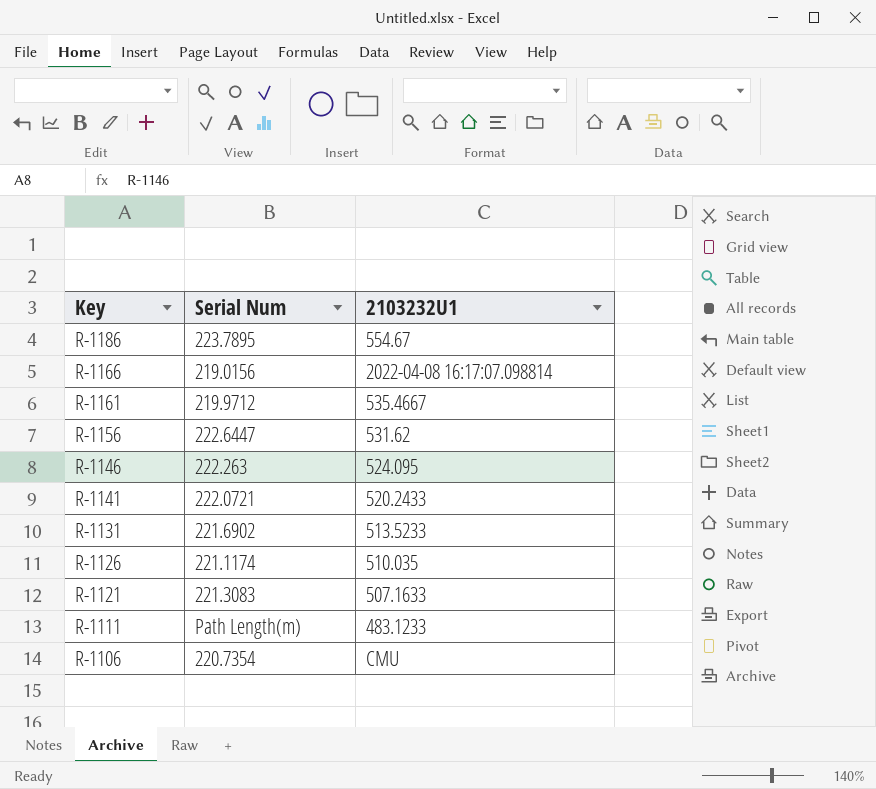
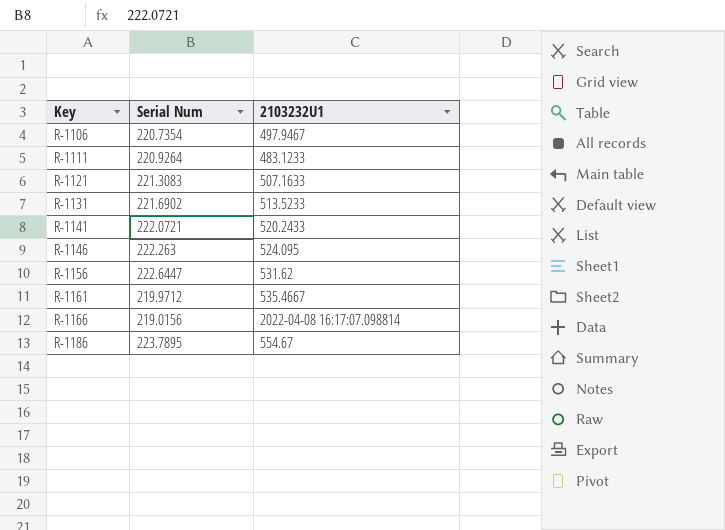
row order: Key descending -> Key ascending
row R-1126: 221.1174 | 510.035 -> none
R-1106 | 2103232U1: CMU -> 497.9467
R-1111 | Serial Num: Path Length(m) -> 220.9264

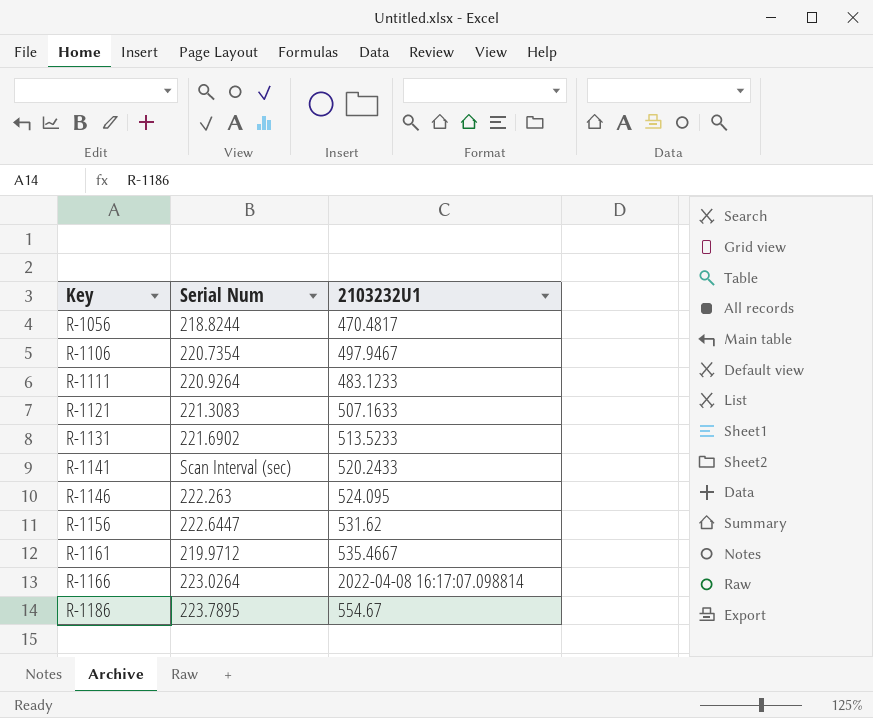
row R-1056: none -> 218.8244 | 470.4817
R-1141 | Serial Num: 222.0721 -> Scan Interval (sec)
R-1166 | Serial Num: 219.0156 -> 223.0264

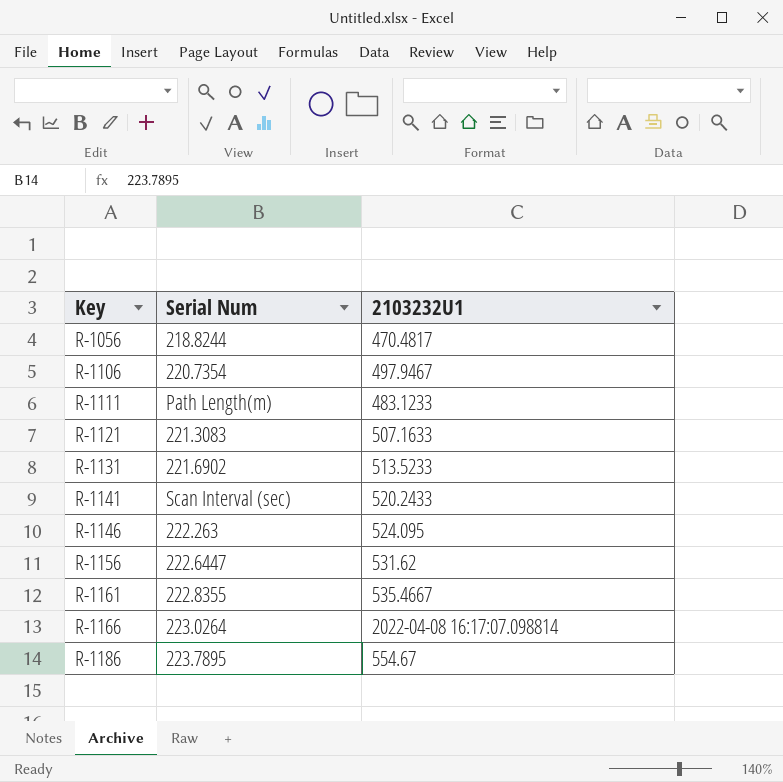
R-1111 | Serial Num: 220.9264 -> Path Length(m)
R-1161 | Serial Num: 219.9712 -> 222.8355

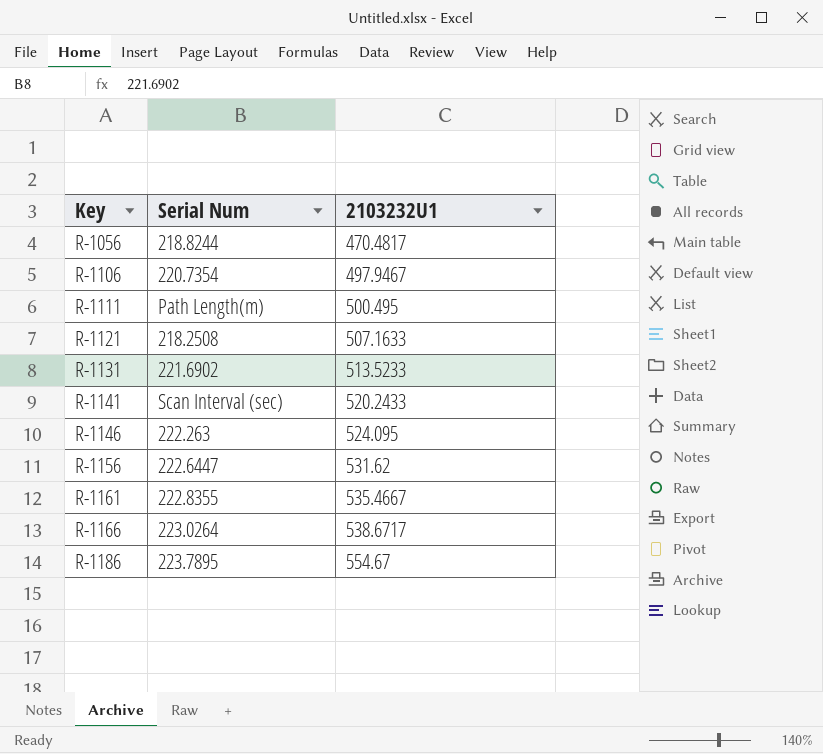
R-1111 | 2103232U1: 483.1233 -> 500.495
R-1121 | Serial Num: 221.3083 -> 218.2508
R-1166 | 2103232U1: 2022-04-08 16:17:07.098814 -> 538.6717

